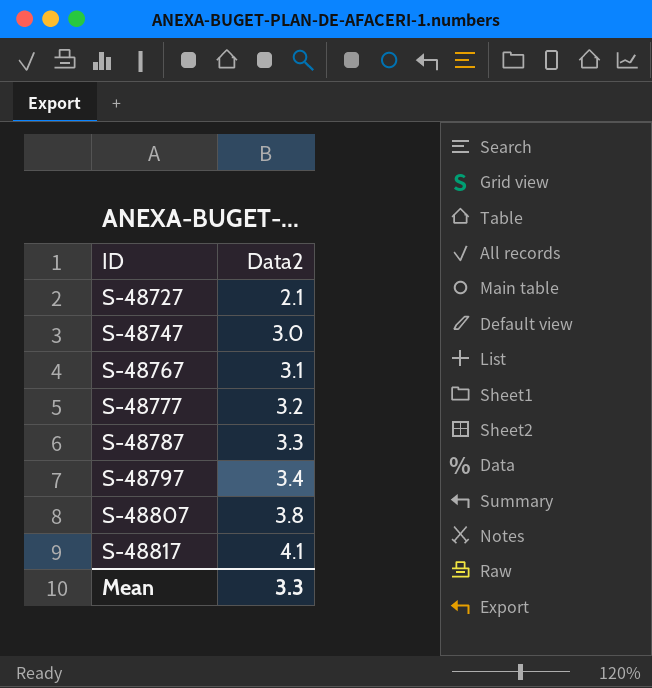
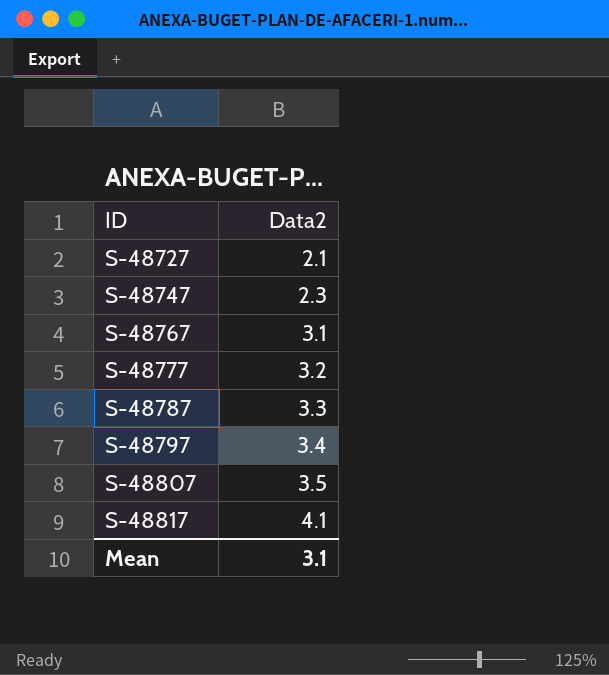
S-48747 | Data2: 3.0 -> 2.3
S-48807 | Data2: 3.8 -> 3.5
Mean | Data2: 3.3 -> 3.1

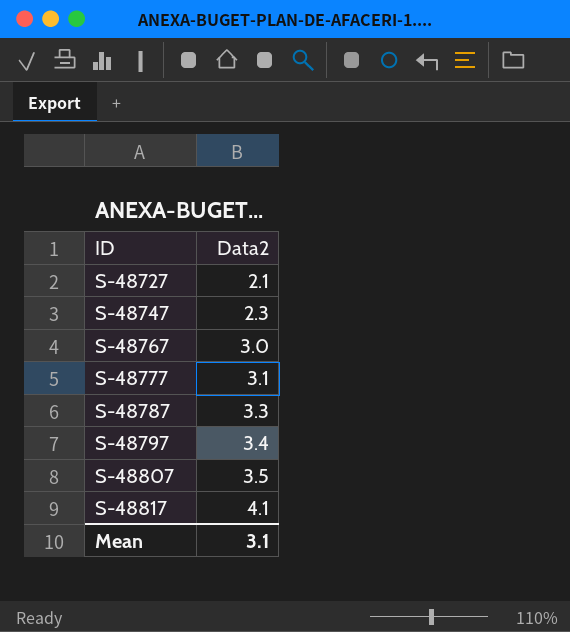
S-48767 | Data2: 3.1 -> 3.0
S-48777 | Data2: 3.2 -> 3.1

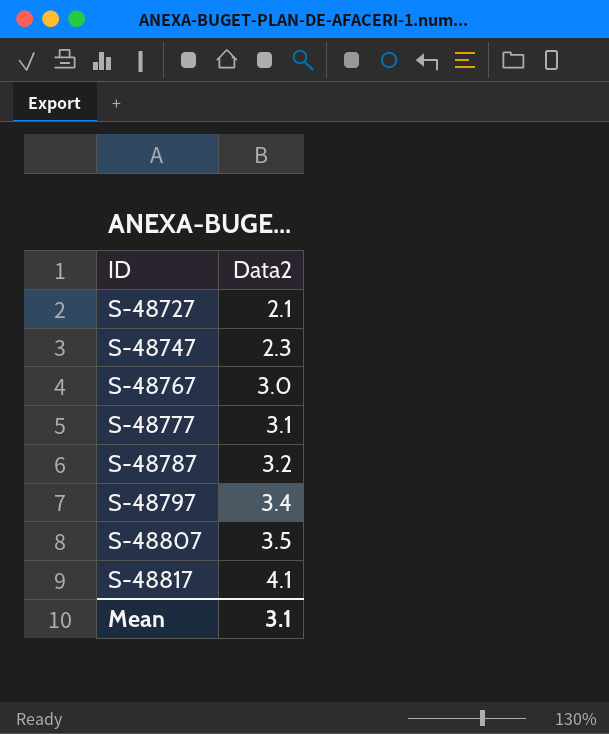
S-48787 | Data2: 3.3 -> 3.2

